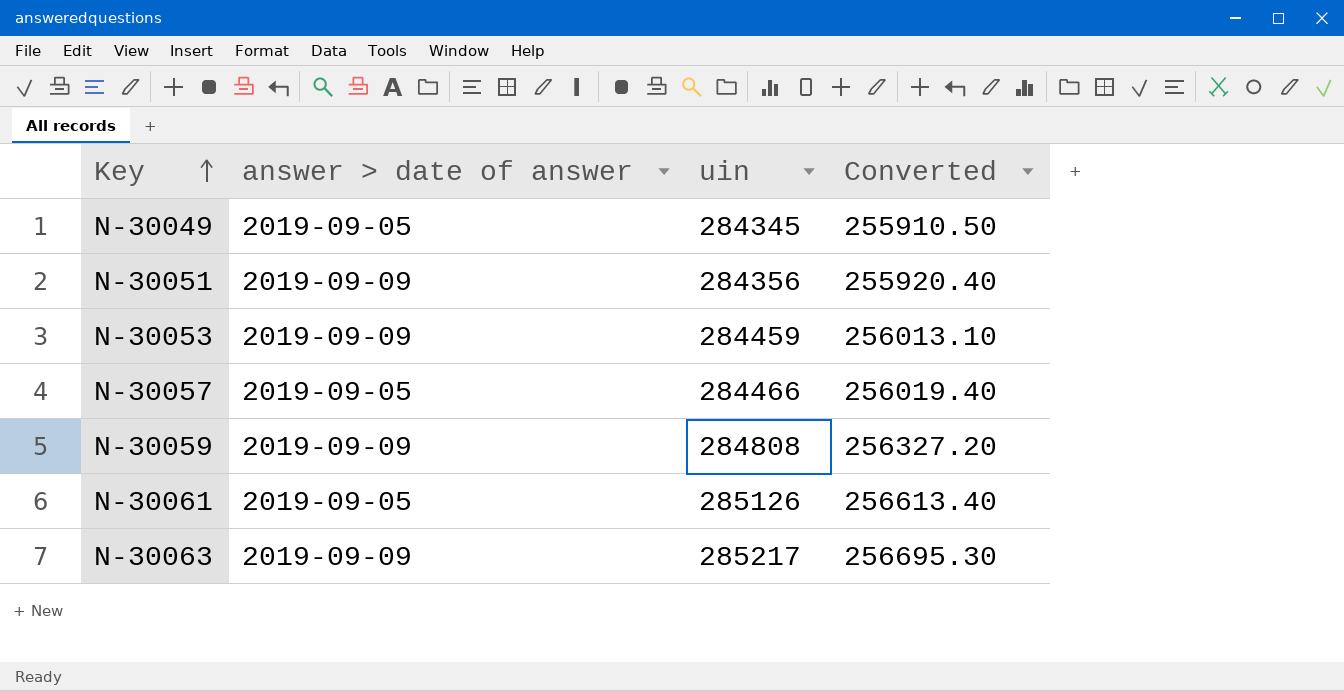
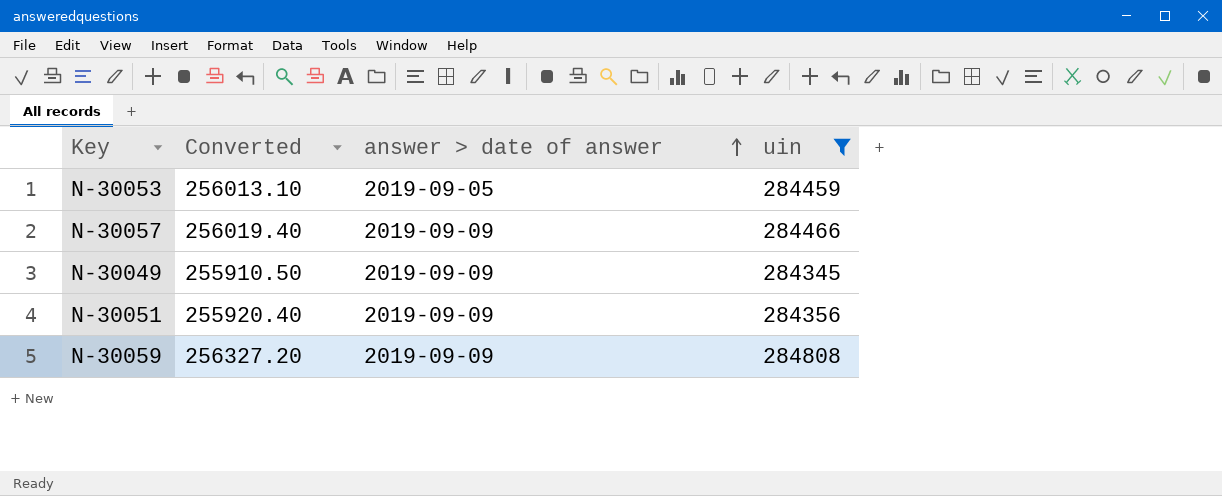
filter: none -> uin <= 284808
row order: Key ascending -> answer > date of answer ascending
column Converted | position: 4 -> 2
N-30053 | answer > date of answer: 2019-09-09 -> 2019-09-05
N-30057 | answer > date of answer: 2019-09-05 -> 2019-09-09
N-30049 | answer > date of answer: 2019-09-05 -> 2019-09-09

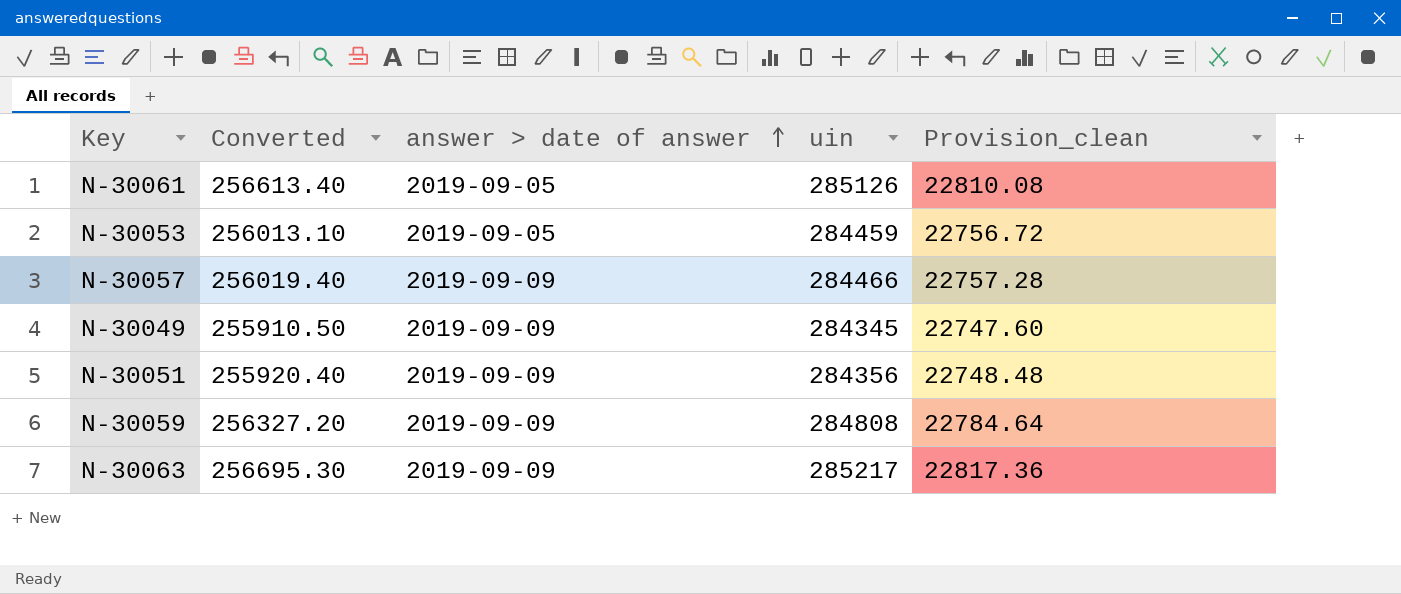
filter: uin <= 284808 -> none
column Provision_clean | formula: none -> [uin] * 0.08

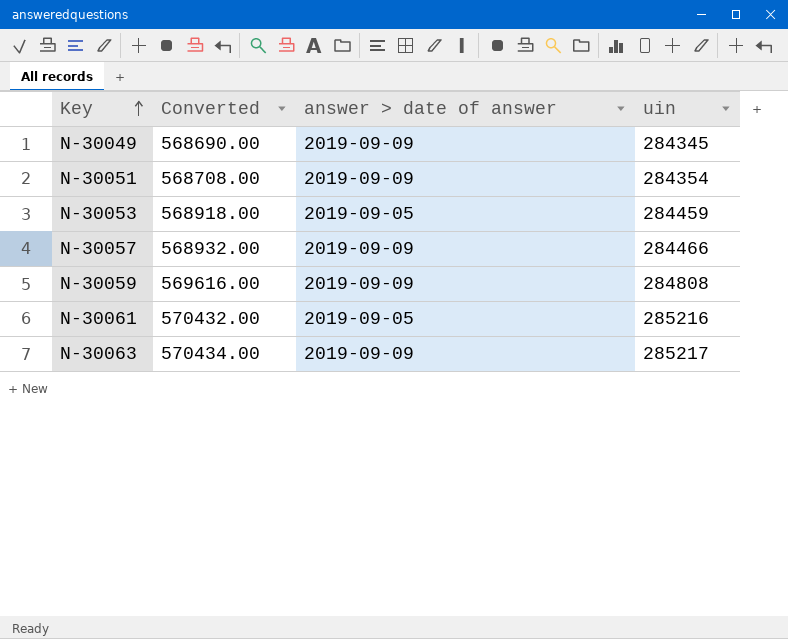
row order: answer > date of answer ascending -> Key ascending
column Provision_clean | formula: [uin] * 0.08 -> none
column Converted | formula: [uin] * 0.9 -> [uin] * 2
N-30051 | uin: 284356 -> 284354
N-30061 | uin: 285126 -> 285216

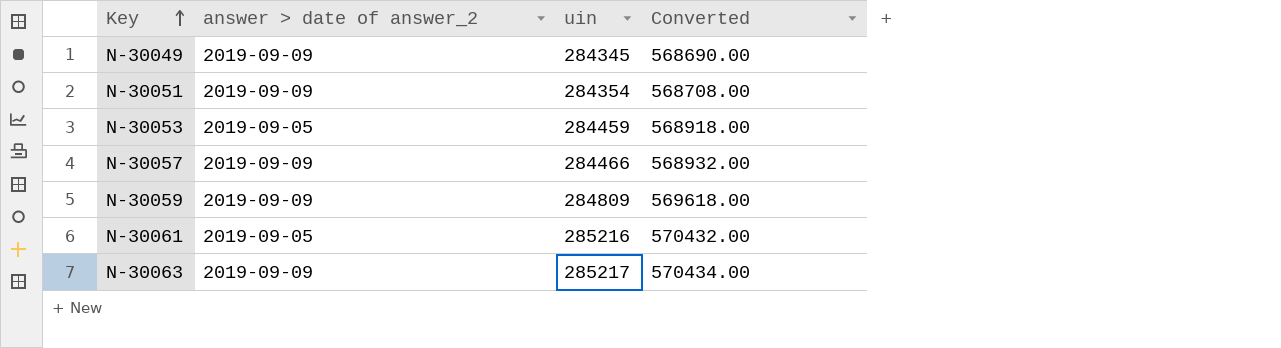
column name: answer > date of answer -> answer > date of answer_2
column Converted | position: 2 -> 4
N-30059 | uin: 284808 -> 284809
N-30059 | Converted: 569616.00 -> 569618.00

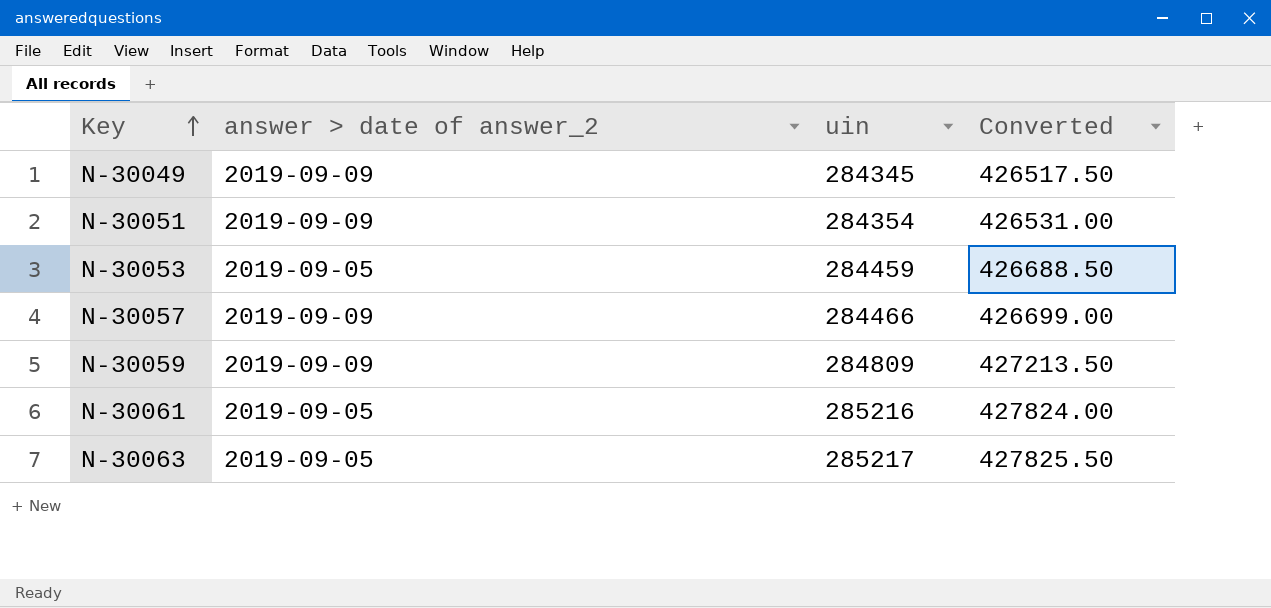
column Converted | formula: [uin] * 2 -> [uin] * 1.5
N-30063 | answer > date of answer_2: 2019-09-09 -> 2019-09-05

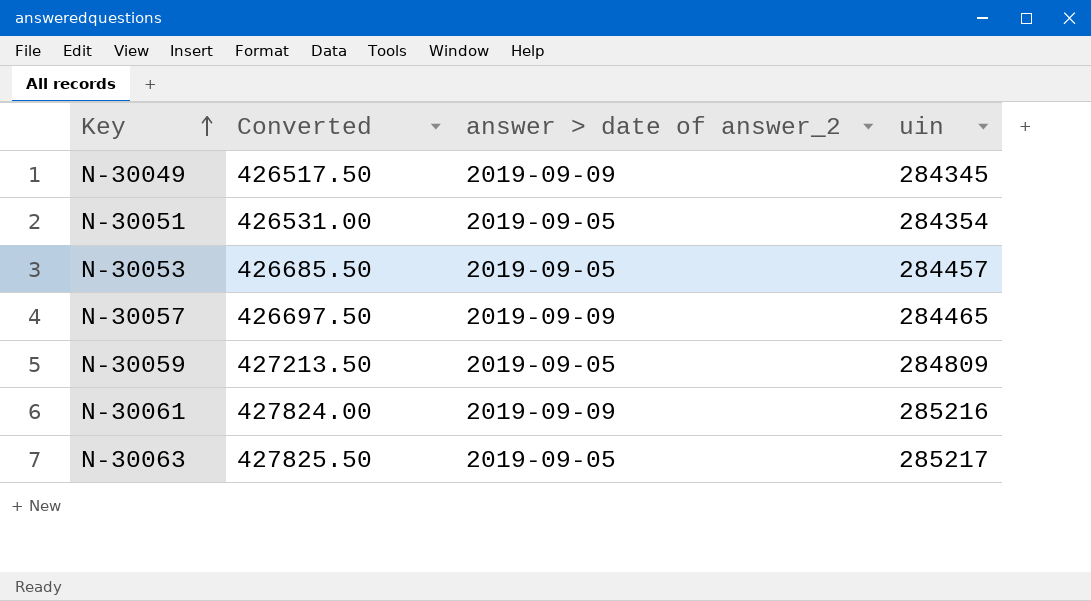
column Converted | position: 4 -> 2
N-30051 | answer > date of answer_2: 2019-09-09 -> 2019-09-05
N-30053 | Converted: 426688.50 -> 426685.50
N-30053 | uin: 284459 -> 284457
N-30057 | Converted: 426699.00 -> 426697.50
N-30057 | uin: 284466 -> 284465
N-30059 | answer > date of answer_2: 2019-09-09 -> 2019-09-05
N-30061 | answer > date of answer_2: 2019-09-05 -> 2019-09-09

